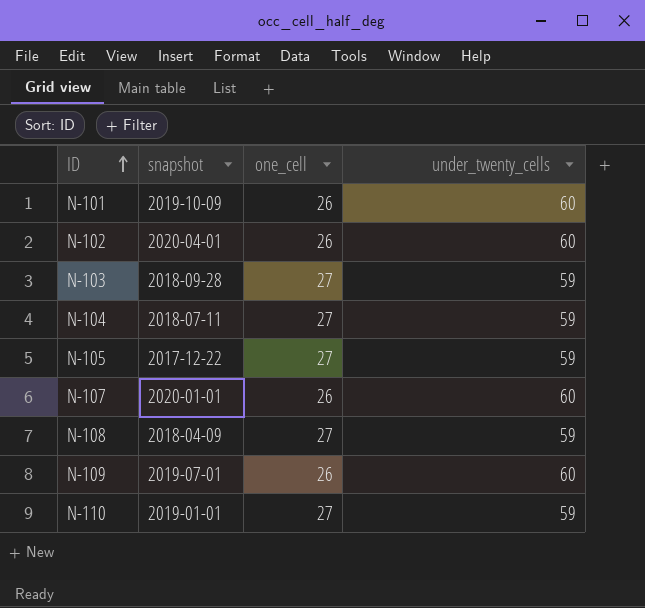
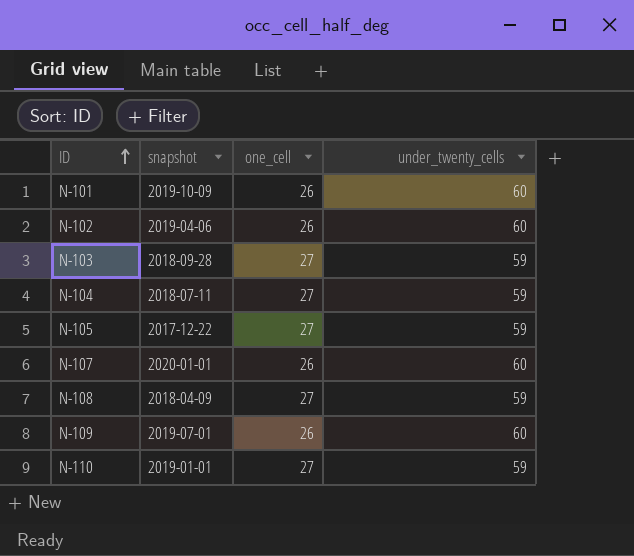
N-102 | snapshot: 2020-04-01 -> 2019-04-06

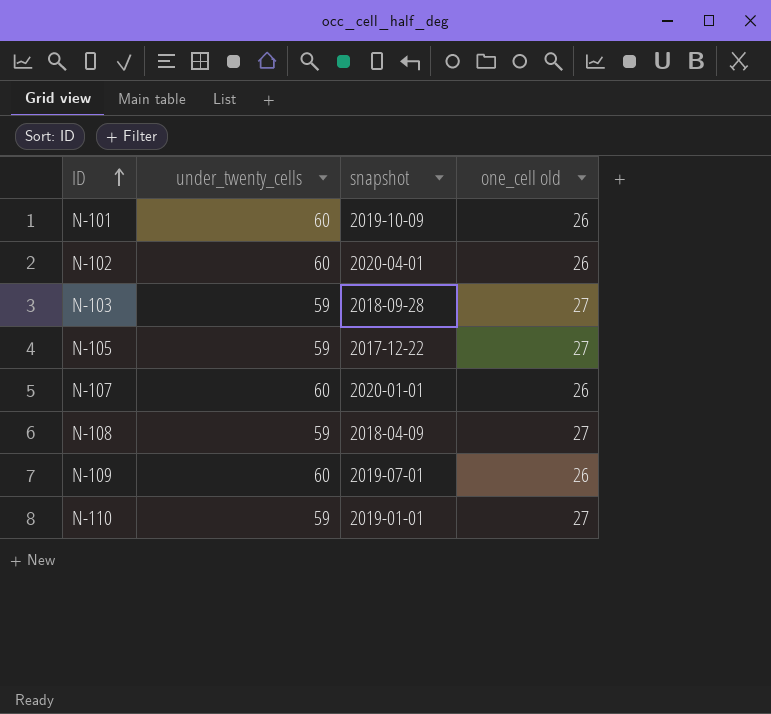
column under_twenty_cells | position: 4 -> 2
column name: one_cell -> one_cell old
row N-104: 2018-07-11 | 27 | 59 -> none
N-102 | snapshot: 2019-04-06 -> 2020-04-01

